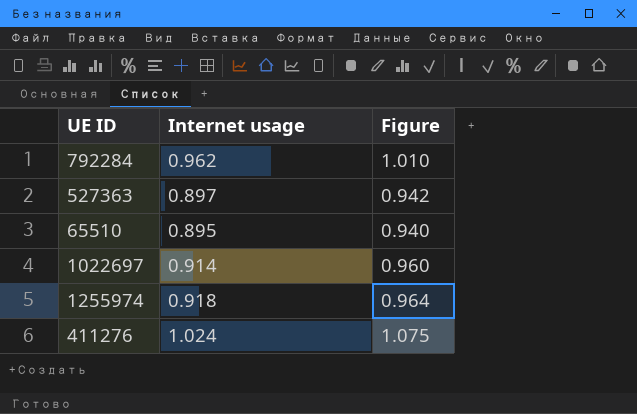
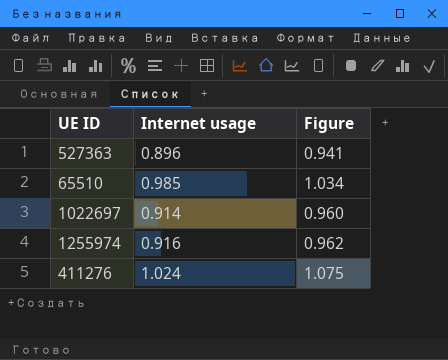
row 792284: 0.962 | 1.010 -> none
527363 | Internet usage: 0.897 -> 0.896
527363 | Figure: 0.942 -> 0.941
65510 | Internet usage: 0.895 -> 0.985
65510 | Figure: 0.940 -> 1.034
1255974 | Internet usage: 0.918 -> 0.916
1255974 | Figure: 0.964 -> 0.962

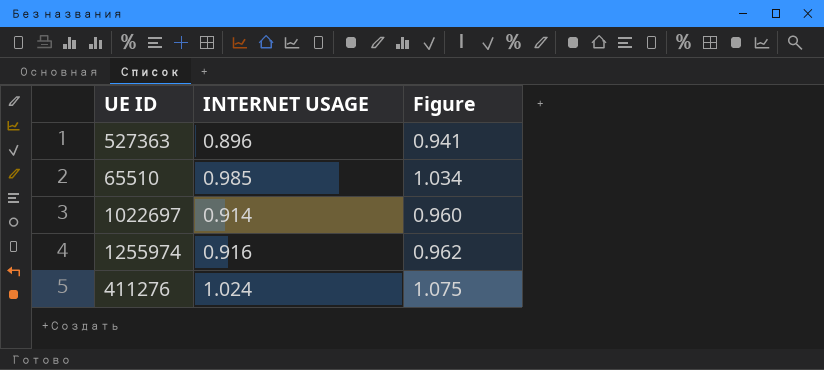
column name: Internet usage -> INTERNET USAGE

